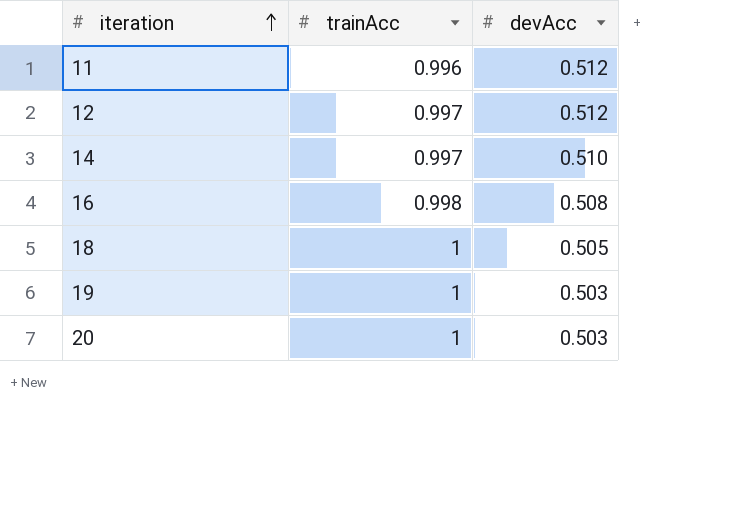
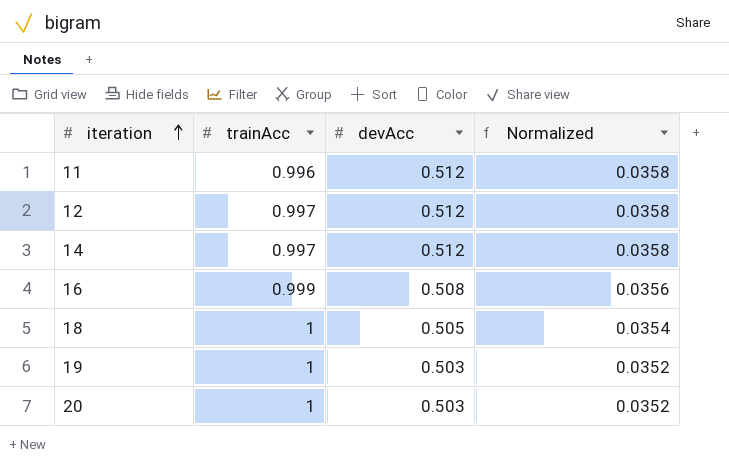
column Normalized | formula: none -> [devAcc] * 0.07
14 | devAcc: 0.510 -> 0.512
16 | trainAcc: 0.998 -> 0.999

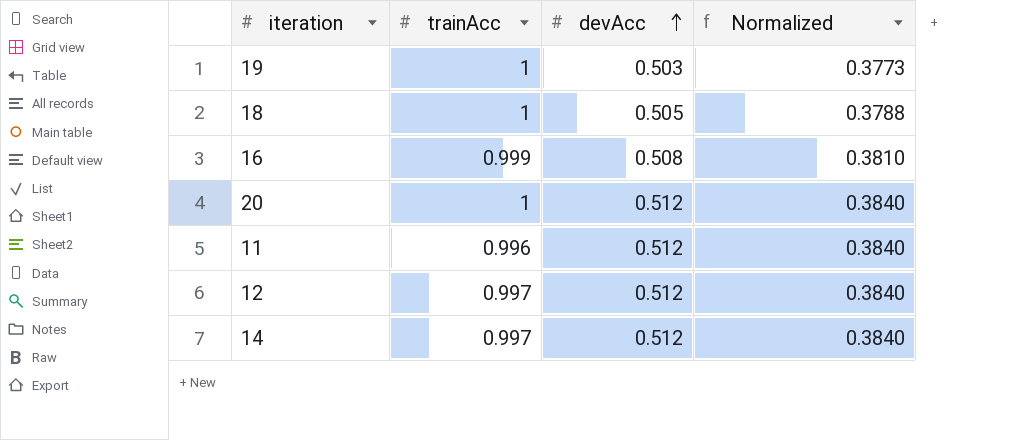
row order: iteration ascending -> devAcc ascending
column Normalized | formula: [devAcc] * 0.07 -> [devAcc] * 0.75
20 | devAcc: 0.503 -> 0.512

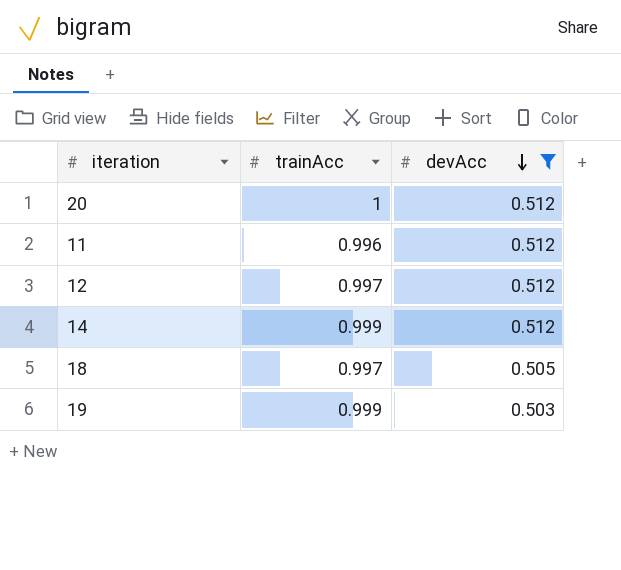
filter: none -> devAcc != 0.508
row order: devAcc ascending -> devAcc descending
column Normalized | formula: [devAcc] * 0.75 -> none
14 | trainAcc: 0.997 -> 0.999
18 | trainAcc: 1 -> 0.997
19 | trainAcc: 1 -> 0.999

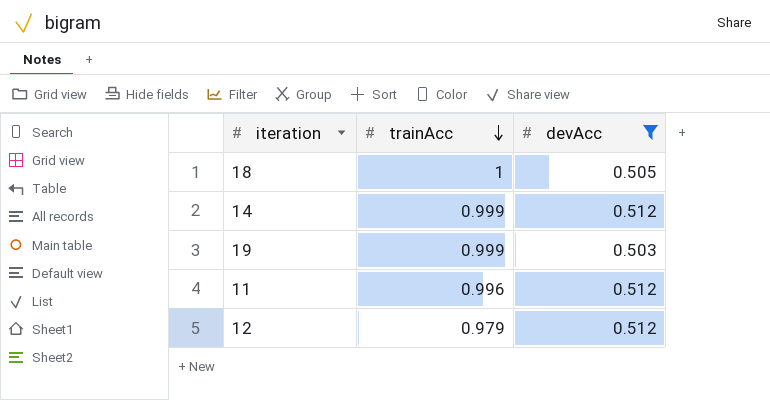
row order: devAcc descending -> trainAcc descending
row 20: 1 | 0.512 -> none
18 | trainAcc: 0.997 -> 1
12 | trainAcc: 0.997 -> 0.979

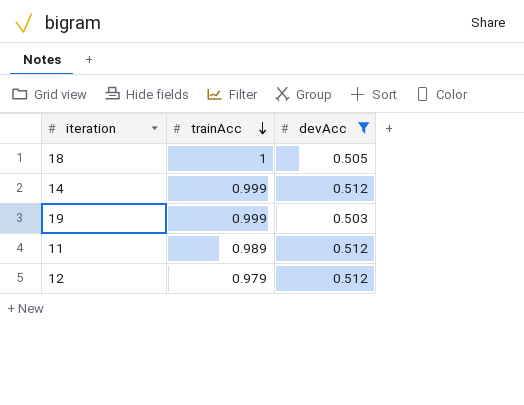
11 | trainAcc: 0.996 -> 0.989

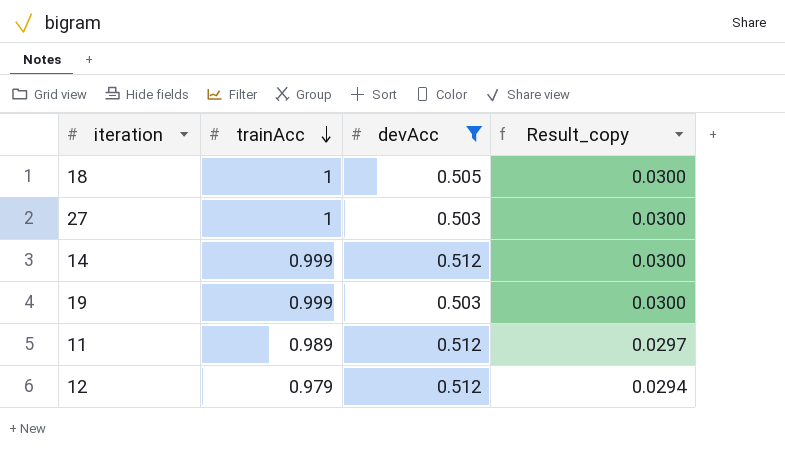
column Result_copy | formula: none -> [trainAcc] * 0.03
row 27: none -> 1 | 0.503 | 0.0300

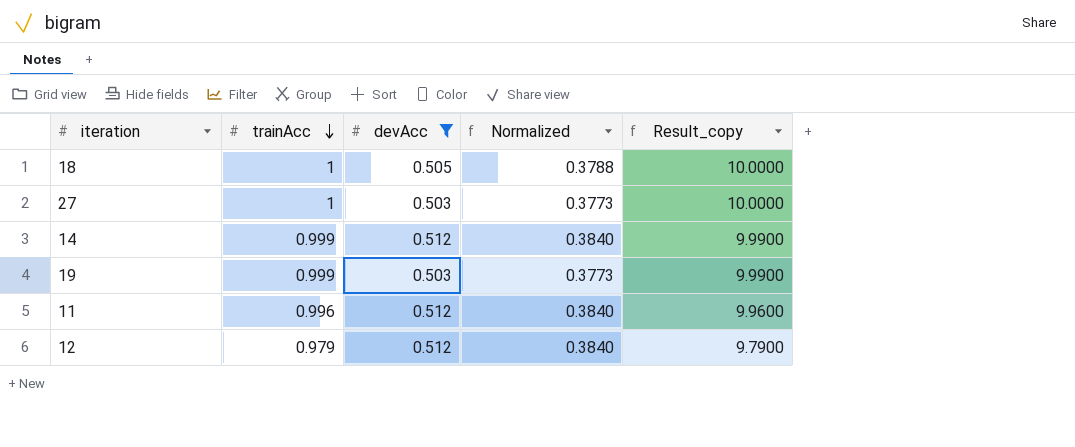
column Normalized | formula: none -> [devAcc] * 0.75
column Result_copy | formula: [trainAcc] * 0.03 -> [trainAcc] * 10
11 | trainAcc: 0.989 -> 0.996

